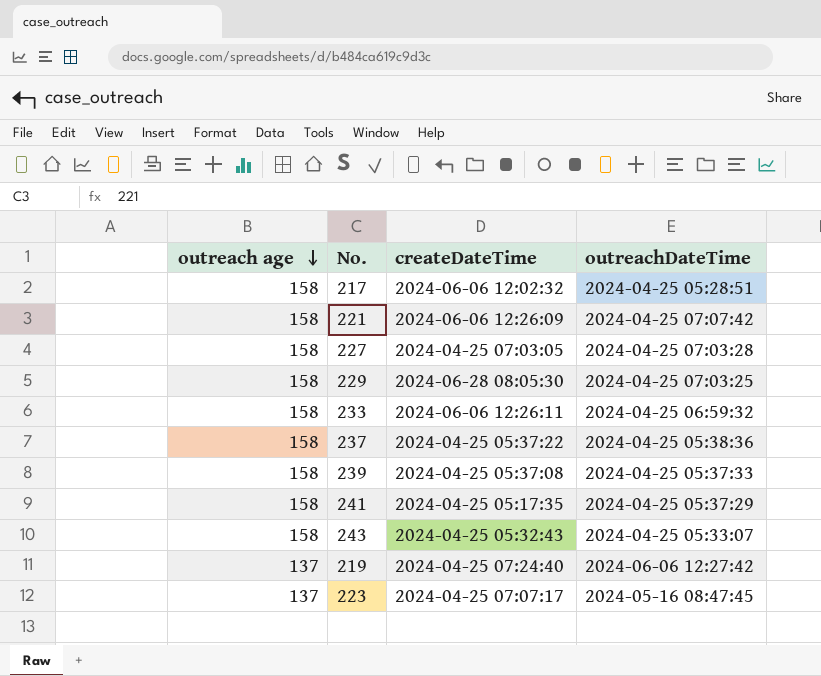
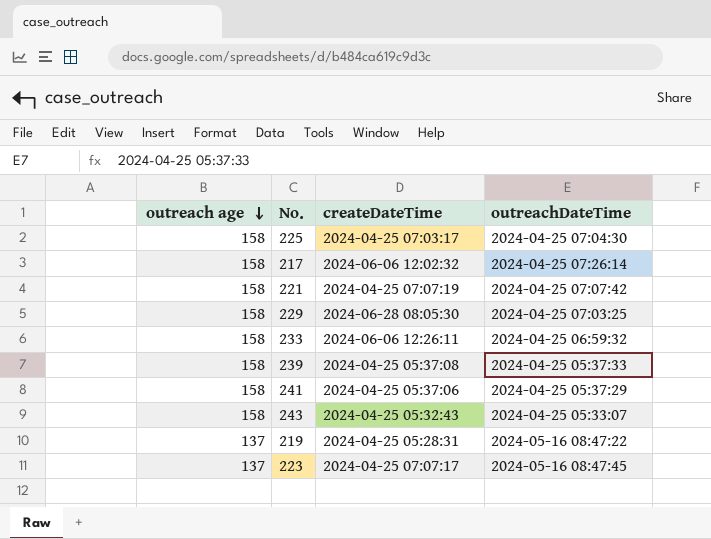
row 227: 158 | 2024-04-25 07:03:05 | 2024-04-25 07:03:28 -> none
row 237: 158 | 2024-04-25 05:37:22 | 2024-04-25 05:38:36 -> none
row 225: none -> 158 | 2024-04-25 07:03:17 | 2024-04-25 07:04:30
217 | outreachDateTime: 2024-04-25 05:28:51 -> 2024-04-25 07:26:14
221 | createDateTime: 2024-06-06 12:26:09 -> 2024-04-25 07:07:19
241 | createDateTime: 2024-04-25 05:17:35 -> 2024-04-25 05:37:06
219 | createDateTime: 2024-04-25 07:24:40 -> 2024-04-25 05:28:31
219 | outreachDateTime: 2024-06-06 12:27:42 -> 2024-05-16 08:47:22

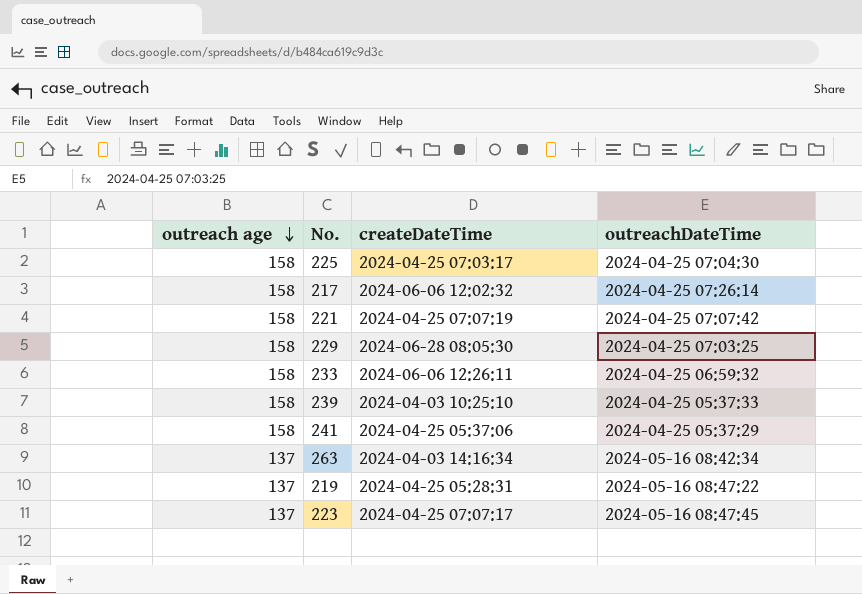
row 243: 158 | 2024-04-25 05:32:43 | 2024-04-25 05:33:07 -> none
239 | createDateTime: 2024-04-25 05:37:08 -> 2024-04-03 10:25:10
row 263: none -> 137 | 2024-04-03 14:16:34 | 2024-05-16 08:42:34

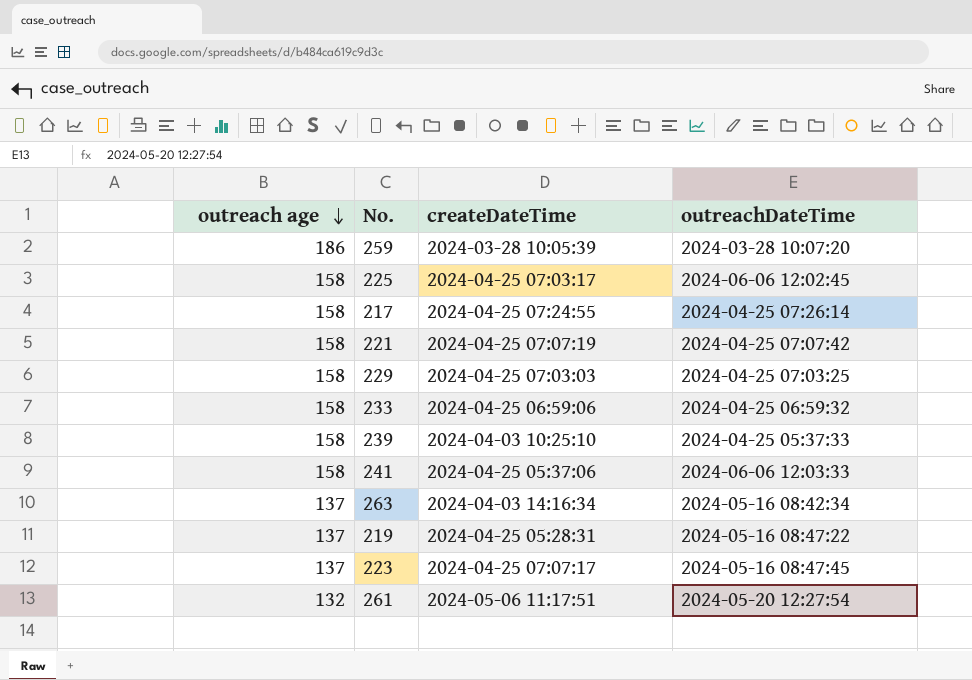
row 259: none -> 186 | 2024-03-28 10:05:39 | 2024-03-28 10:07:20
225 | outreachDateTime: 2024-04-25 07:04:30 -> 2024-06-06 12:02:45
217 | createDateTime: 2024-06-06 12:02:32 -> 2024-04-25 07:24:55
229 | createDateTime: 2024-06-28 08:05:30 -> 2024-04-25 07:03:03
233 | createDateTime: 2024-06-06 12:26:11 -> 2024-04-25 06:59:06
241 | outreachDateTime: 2024-04-25 05:37:29 -> 2024-06-06 12:03:33
row 261: none -> 132 | 2024-05-06 11:17:51 | 2024-05-20 12:27:54

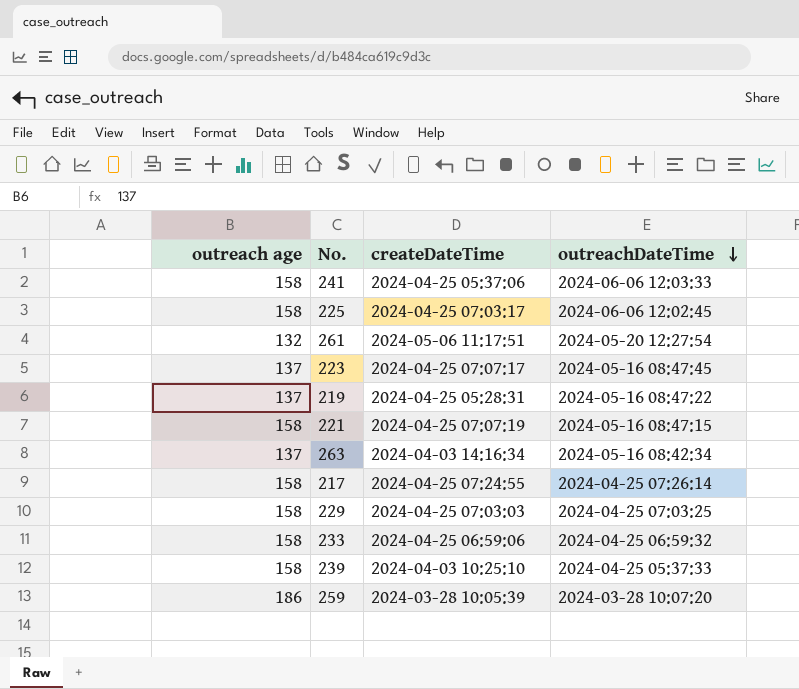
row order: outreach age descending -> outreachDateTime descending
221 | outreachDateTime: 2024-04-25 07:07:42 -> 2024-05-16 08:47:15

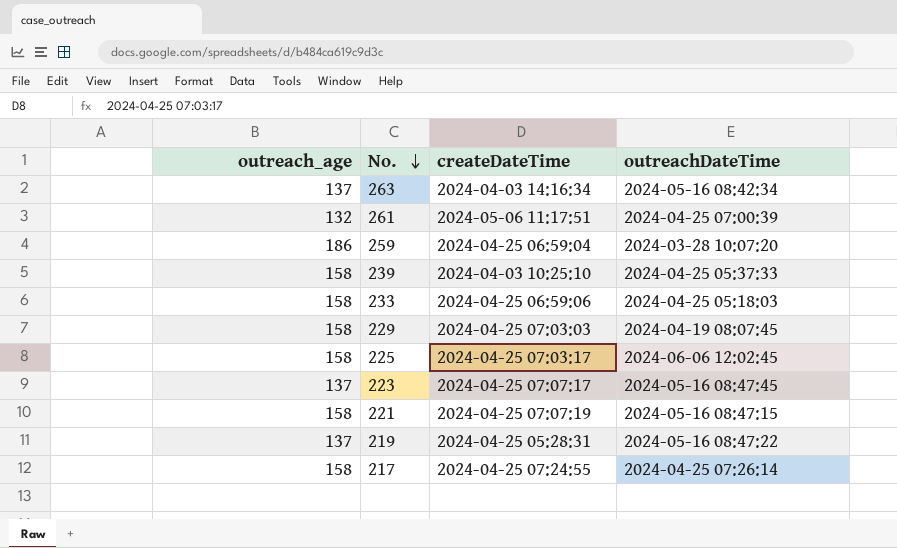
row order: outreachDateTime descending -> No. descending
column name: outreach age -> outreach_age
row 241: 158 | 2024-04-25 05:37:06 | 2024-06-06 12:03:33 -> none
261 | outreachDateTime: 2024-05-20 12:27:54 -> 2024-04-25 07:00:39
259 | createDateTime: 2024-03-28 10:05:39 -> 2024-04-25 06:59:04
233 | outreachDateTime: 2024-04-25 06:59:32 -> 2024-04-25 05:18:03
229 | outreachDateTime: 2024-04-25 07:03:25 -> 2024-04-19 08:07:45

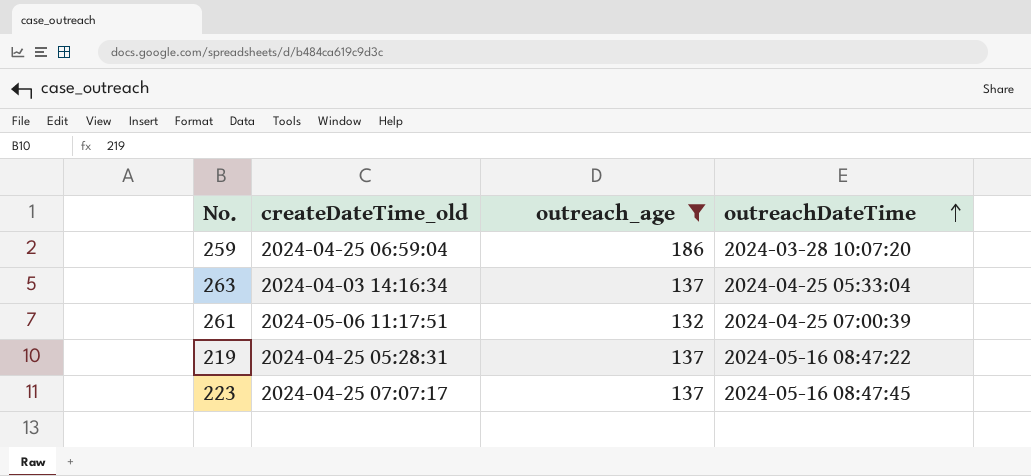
filter: none -> outreach_age != 158
row order: No. descending -> outreachDateTime ascending
column name: createDateTime -> createDateTime_old
column outreach_age | position: 1 -> 3
263 | outreachDateTime: 2024-05-16 08:42:34 -> 2024-04-25 05:33:04

